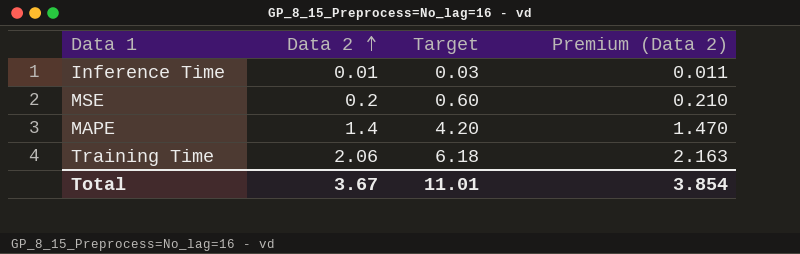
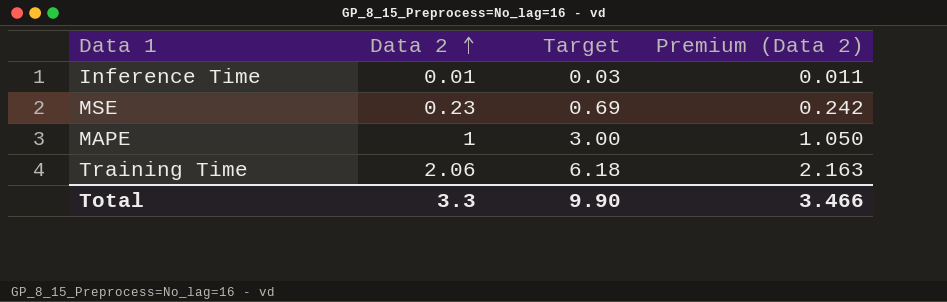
MSE | Data 2: 0.2 -> 0.23
MSE | Target: 0.60 -> 0.69
MSE | Premium (Data 2): 0.210 -> 0.242
MAPE | Data 2: 1.4 -> 1
MAPE | Target: 4.20 -> 3.00
MAPE | Premium (Data 2): 1.470 -> 1.050
Total | Data 2: 3.67 -> 3.3
Total | Target: 11.01 -> 9.90
Total | Premium (Data 2): 3.854 -> 3.466

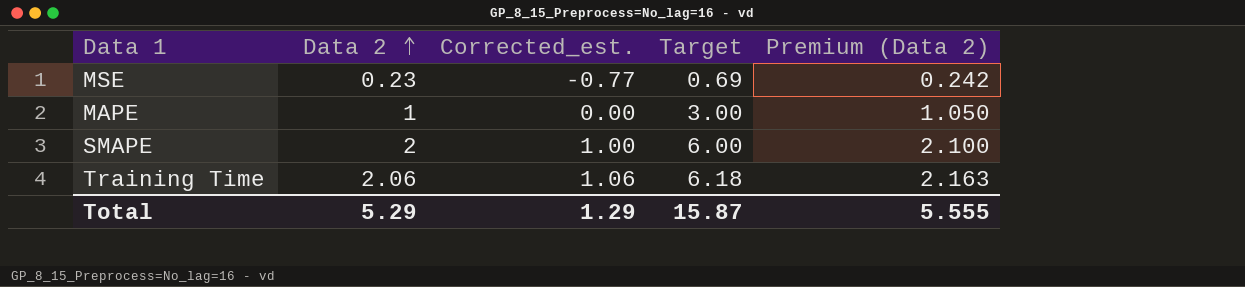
column Corrected_est. | formula: none -> [Data 2] - 1
row Inference Time: 0.01 | 0.03 | 0.011 -> none
row SMAPE: none -> 2 | 1.00 | 6.00 | 2.100
Total | Data 2: 3.3 -> 5.29
Total | Target: 9.90 -> 15.87
Total | Premium (Data 2): 3.466 -> 5.555

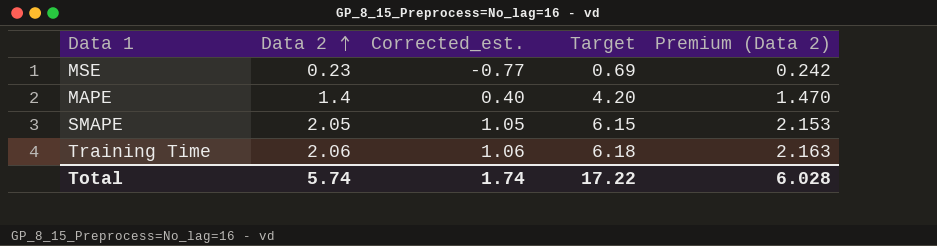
MAPE | Data 2: 1 -> 1.4
MAPE | Corrected_est.: 0.00 -> 0.40
MAPE | Target: 3.00 -> 4.20
MAPE | Premium (Data 2): 1.050 -> 1.470
SMAPE | Data 2: 2 -> 2.05
SMAPE | Corrected_est.: 1.00 -> 1.05
SMAPE | Target: 6.00 -> 6.15
SMAPE | Premium (Data 2): 2.100 -> 2.153
Total | Data 2: 5.29 -> 5.74
Total | Corrected_est.: 1.29 -> 1.74
Total | Target: 15.87 -> 17.22
Total | Premium (Data 2): 5.555 -> 6.028

